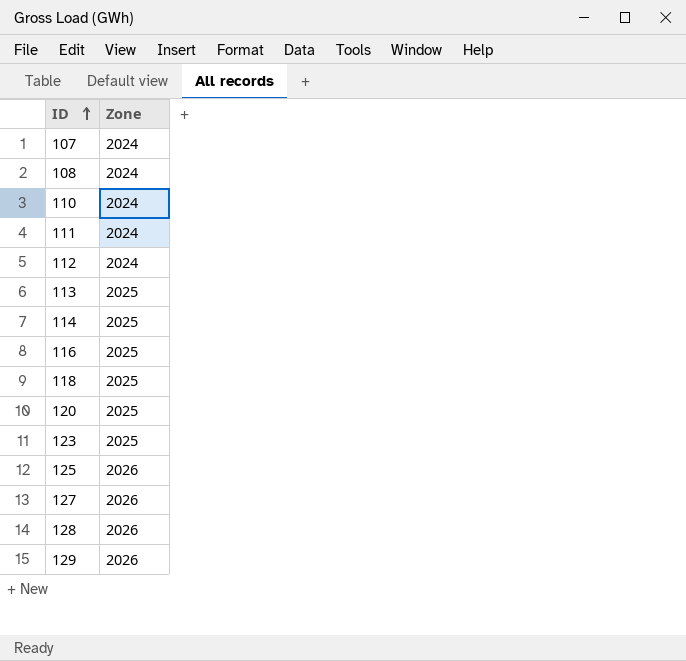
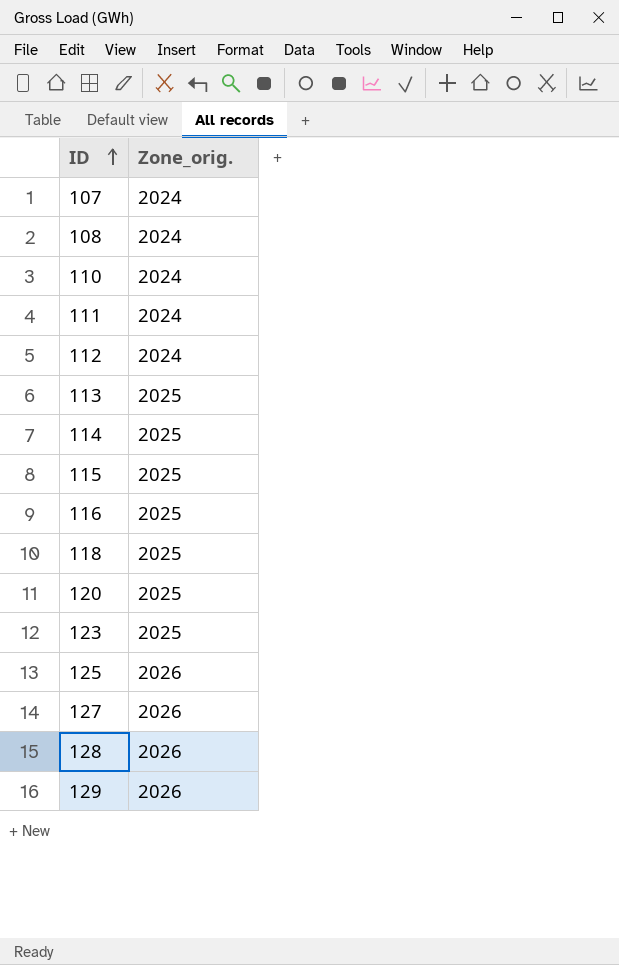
column name: Zone -> Zone_orig.
row 115: none -> 2025

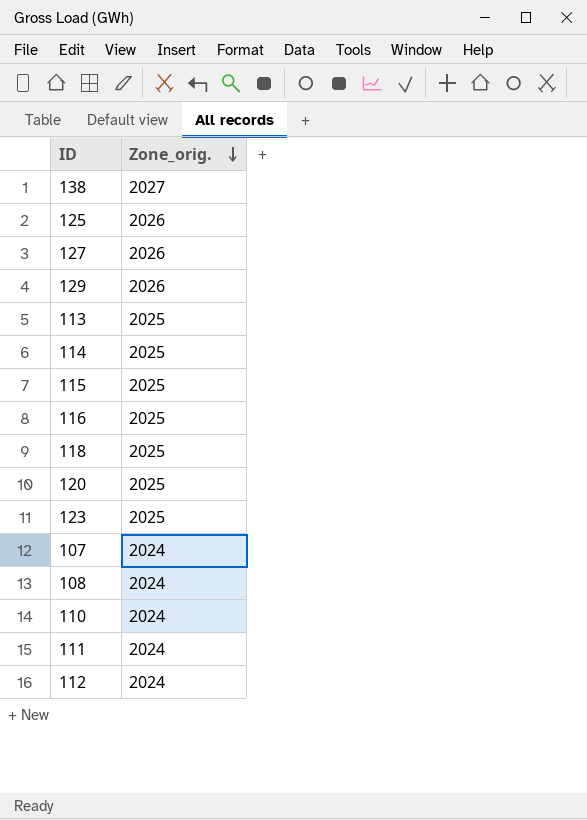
row order: ID ascending -> Zone_orig. descending
row 128: 2026 -> none
row 138: none -> 2027

